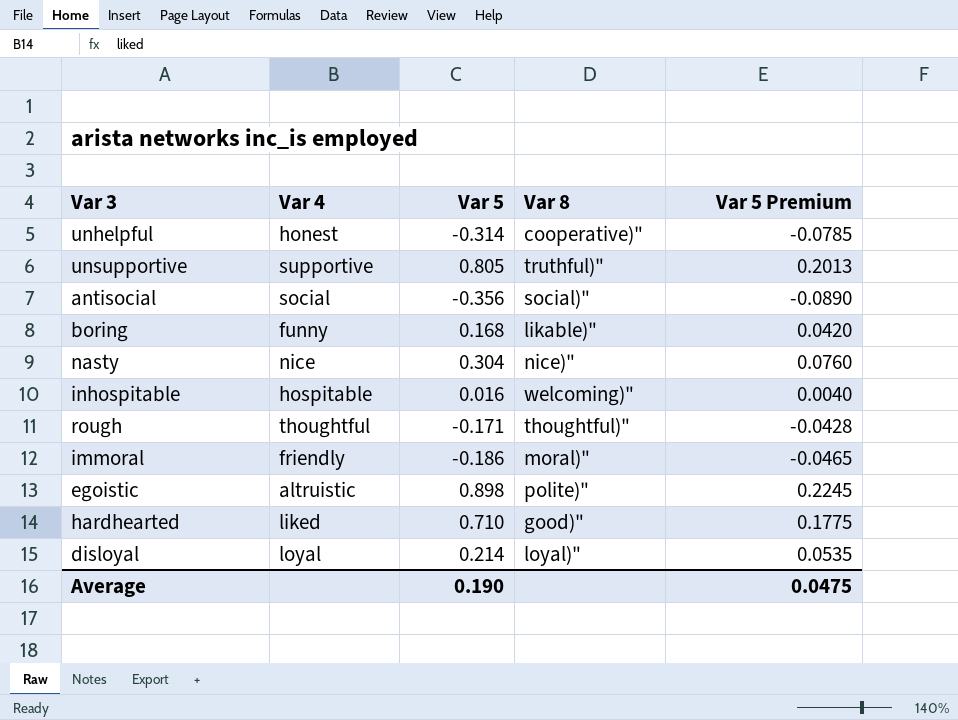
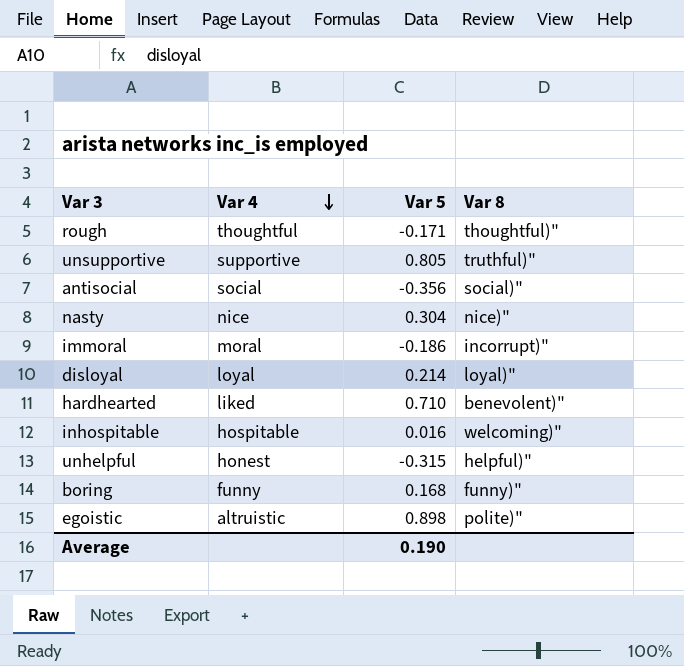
row order: none -> Var 4 descending
column Var 5 Premium | formula: [Var 5] * 0.25 -> none
immoral | Var 4: friendly -> moral
immoral | Var 8: moral)" -> incorrupt)"
hardhearted | Var 8: good)" -> benevolent)"
unhelpful | Var 5: -0.314 -> -0.315
unhelpful | Var 8: cooperative)" -> helpful)"
boring | Var 8: likable)" -> funny)"

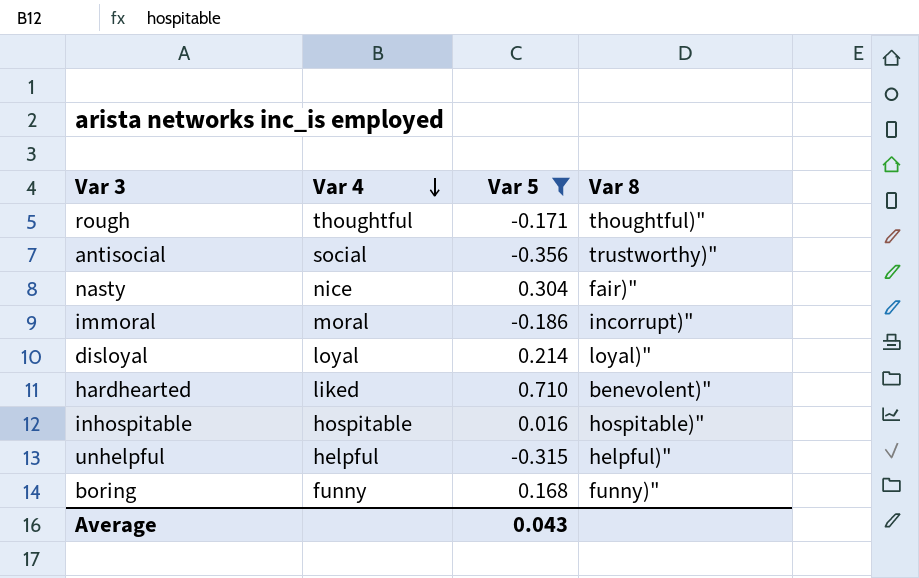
filter: none -> Var 5 <= 0.710
antisocial | Var 8: social)" -> trustworthy)"
nasty | Var 8: nice)" -> fair)"
inhospitable | Var 8: welcoming)" -> hospitable)"
unhelpful | Var 4: honest -> helpful
Average | Var 5: 0.190 -> 0.043

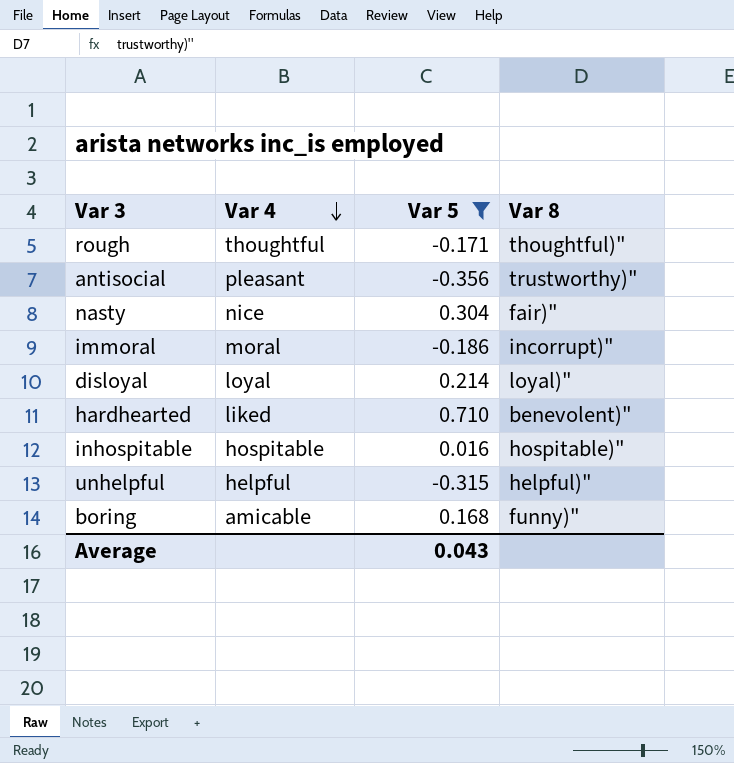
antisocial | Var 4: social -> pleasant
boring | Var 4: funny -> amicable

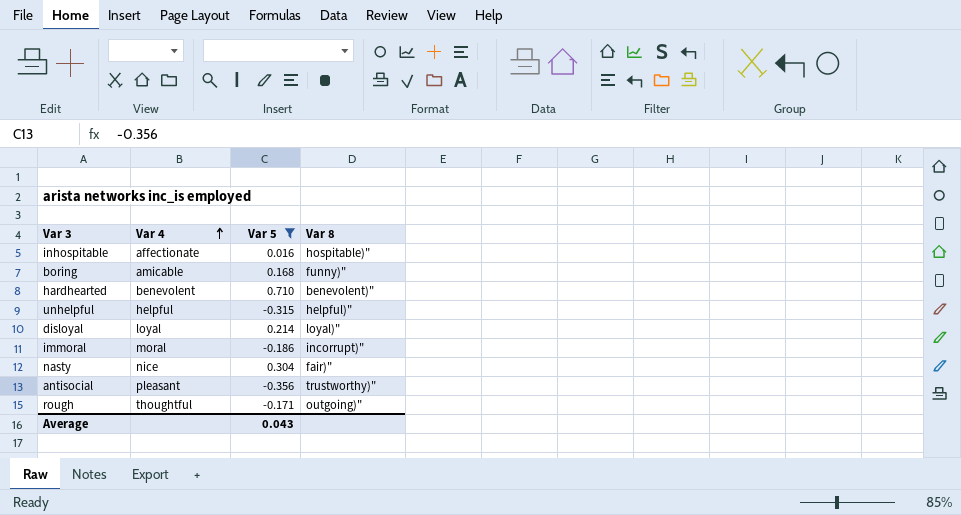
row order: Var 4 descending -> Var 4 ascending
inhospitable | Var 4: hospitable -> affectionate
hardhearted | Var 4: liked -> benevolent
rough | Var 8: thoughtful)" -> outgoing)"

